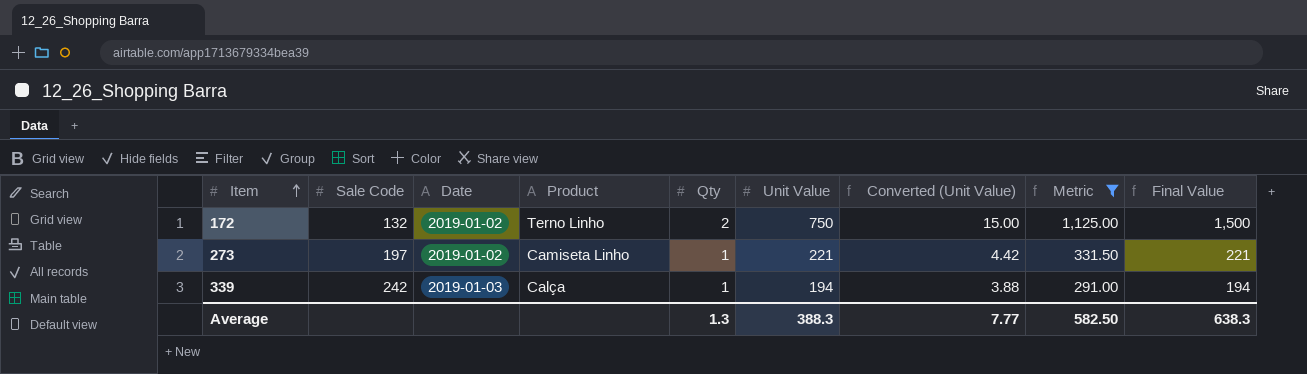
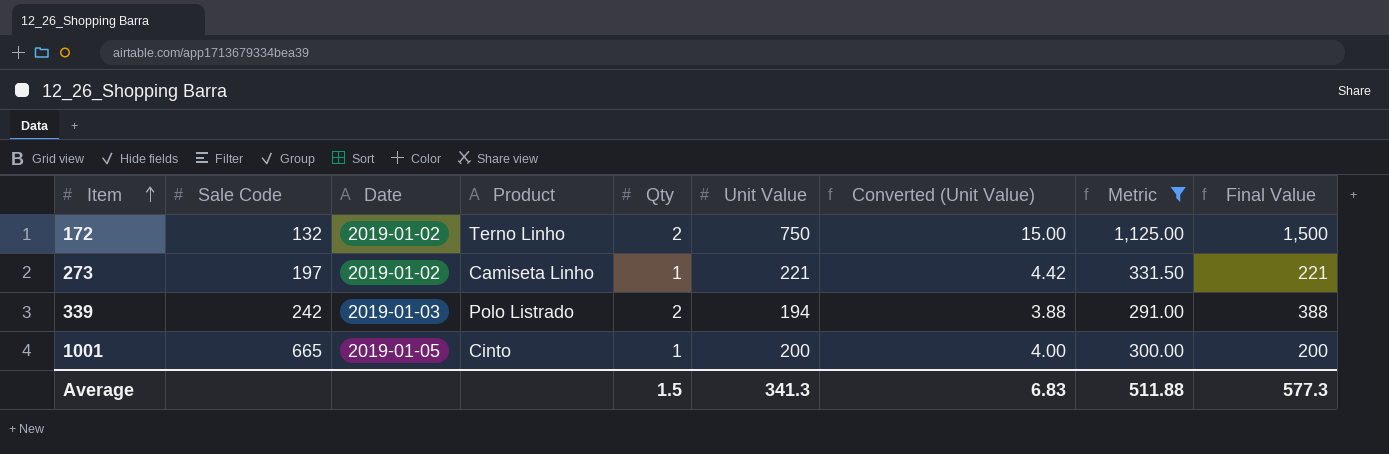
339 | Product: Calça -> Polo Listrado
339 | Qty: 1 -> 2
339 | Final Value: 194 -> 388
row 1001: none -> 665 | 2019-01-05 | Cinto | 1 | 200 | 4.00 | 300.00 | 200
Average | Qty: 1.3 -> 1.5
Average | Unit Value: 388.3 -> 341.3
Average | Converted (Unit Value): 7.77 -> 6.83
Average | Metric: 582.50 -> 511.88
Average | Final Value: 638.3 -> 577.3

